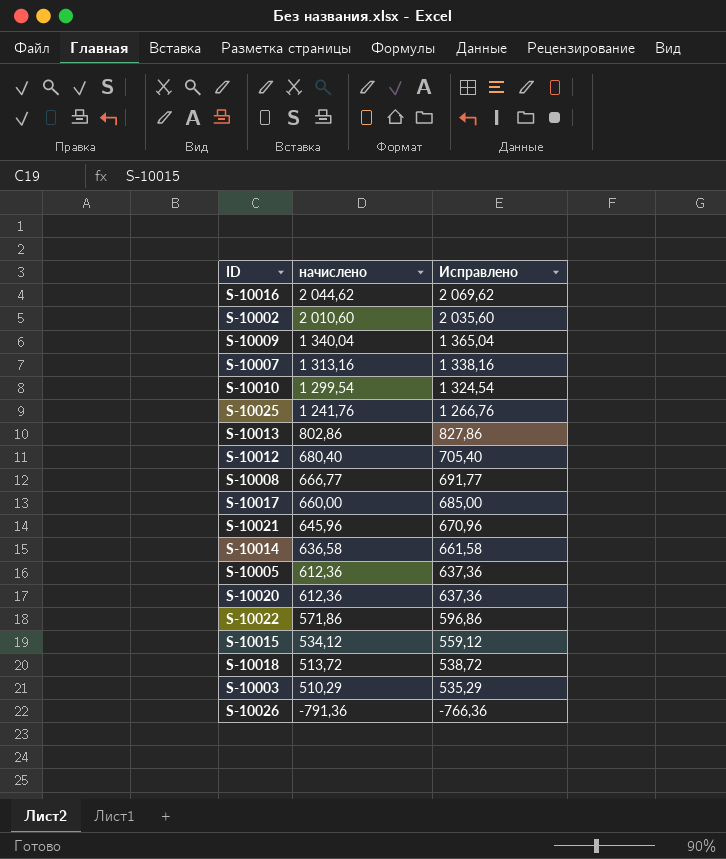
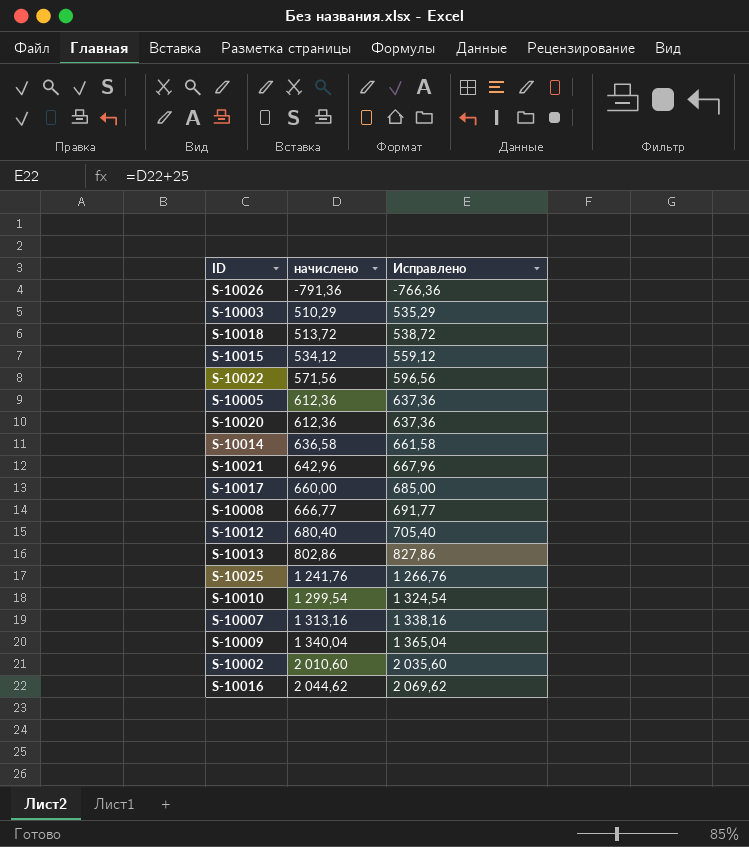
row order: начислено descending -> начислено ascending
S-10022 | начислено: 571,86 -> 571,56
S-10022 | Исправлено: 596,86 -> 596,56
S-10021 | начислено: 645,96 -> 642,96
S-10021 | Исправлено: 670,96 -> 667,96

